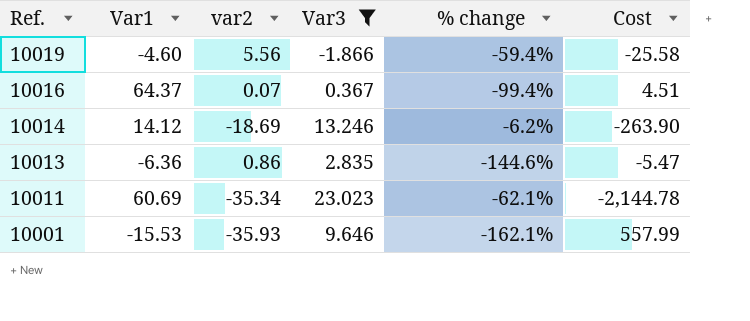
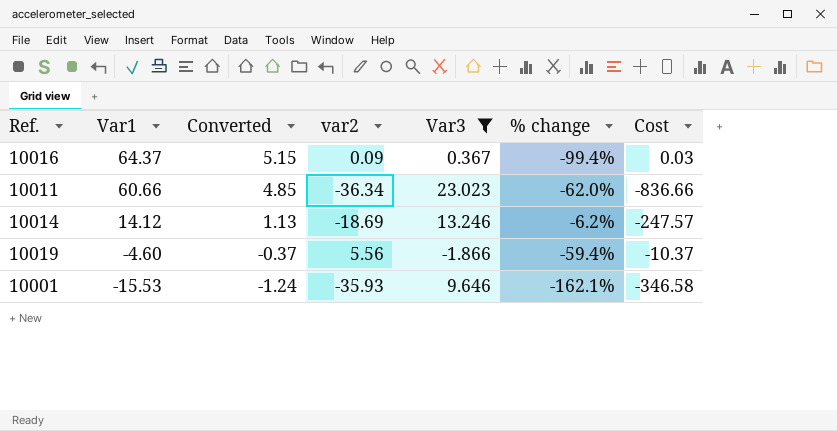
row order: Ref. descending -> Var1 descending
column Converted | formula: none -> [Var1] * 0.08
column Cost | formula: [Var1] * [var2] -> [var2] * [Var3]
row 10013: -6.36 | 0.86 | 2.835 | -144.6% | -5.47 -> none
10016 | var2: 0.07 -> 0.09
10011 | Var1: 60.69 -> 60.66
10011 | var2: -35.34 -> -36.34
10011 | % change: -62.1% -> -62.0%

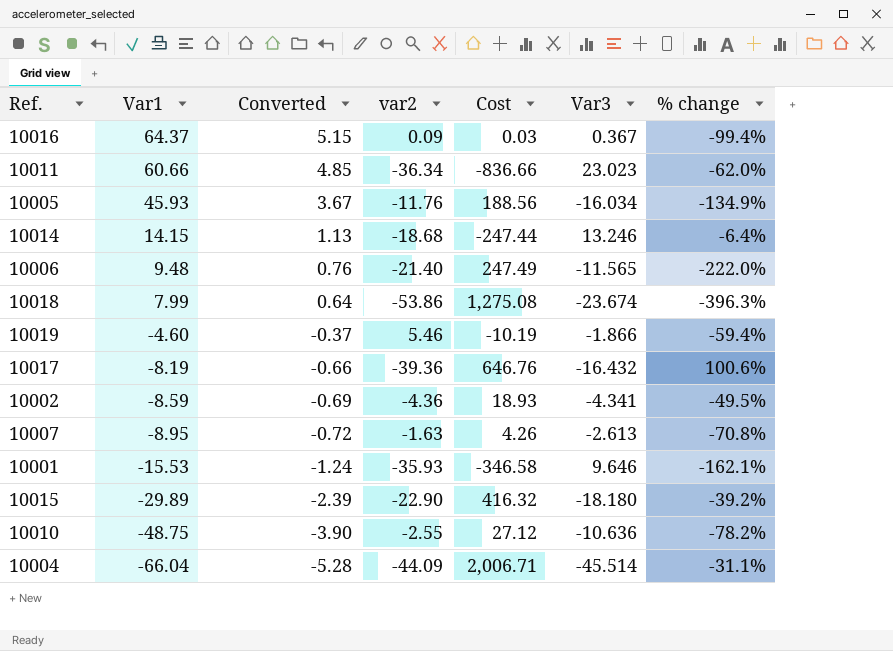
filter: Var3 >= -1.866 -> none
column Cost | position: 7 -> 5
10014 | Var1: 14.12 -> 14.15
10014 | var2: -18.69 -> -18.68
10014 | Cost: -247.57 -> -247.44
10014 | % change: -6.2% -> -6.4%
10019 | var2: 5.56 -> 5.46
10019 | Cost: -10.37 -> -10.19

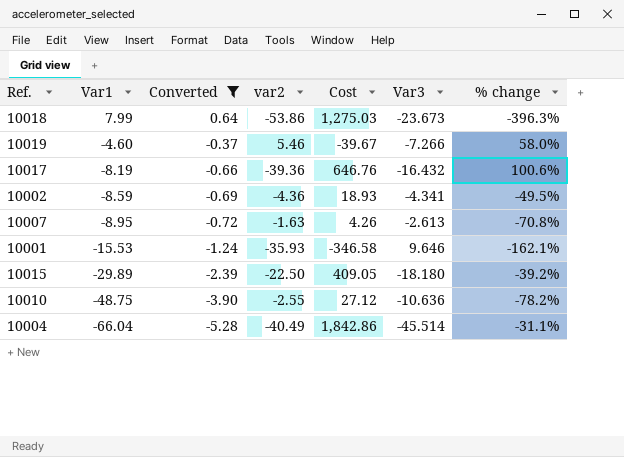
filter: none -> Converted <= 0.64
10018 | Cost: 1,275.08 -> 1,275.03
10018 | Var3: -23.674 -> -23.673
10019 | Cost: -10.19 -> -39.67
10019 | Var3: -1.866 -> -7.266
10019 | % change: -59.4% -> 58.0%
10015 | var2: -22.90 -> -22.50
10015 | Cost: 416.32 -> 409.05
10004 | var2: -44.09 -> -40.49
10004 | Cost: 2,006.71 -> 1,842.86

